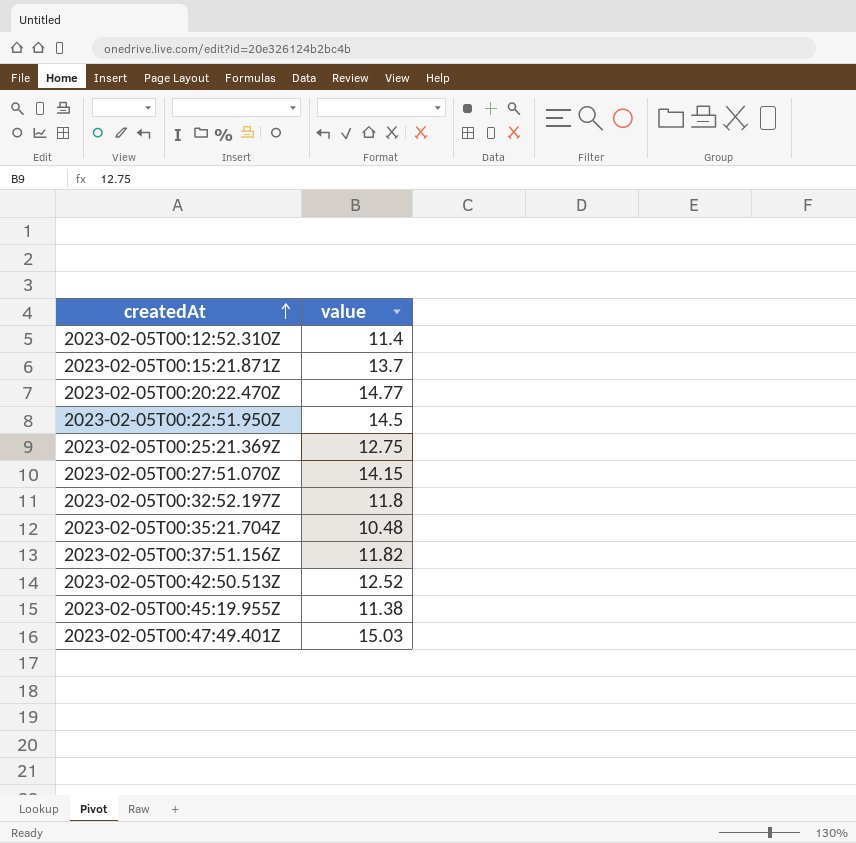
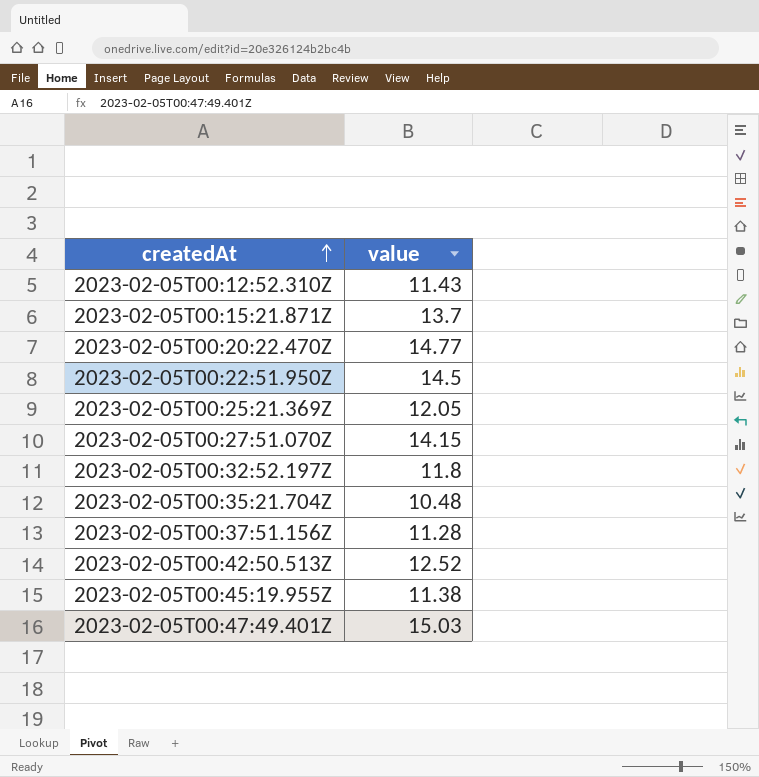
2023-02-05T00:12:52.310Z | value: 11.4 -> 11.43
2023-02-05T00:25:21.369Z | value: 12.75 -> 12.05
2023-02-05T00:37:51.156Z | value: 11.82 -> 11.28

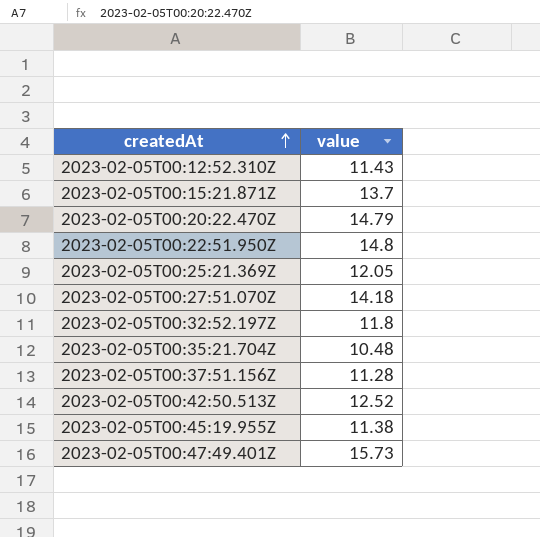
2023-02-05T00:20:22.470Z | value: 14.77 -> 14.79
2023-02-05T00:22:51.950Z | value: 14.5 -> 14.8
2023-02-05T00:27:51.070Z | value: 14.15 -> 14.18
2023-02-05T00:47:49.401Z | value: 15.03 -> 15.73

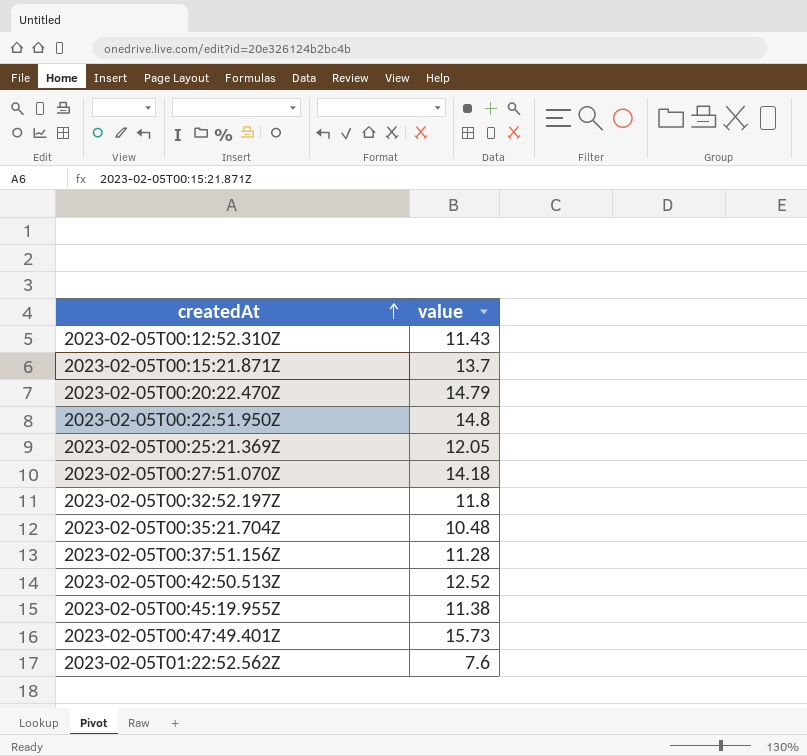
row 2023-02-05T01:22:52.562Z: none -> 7.6

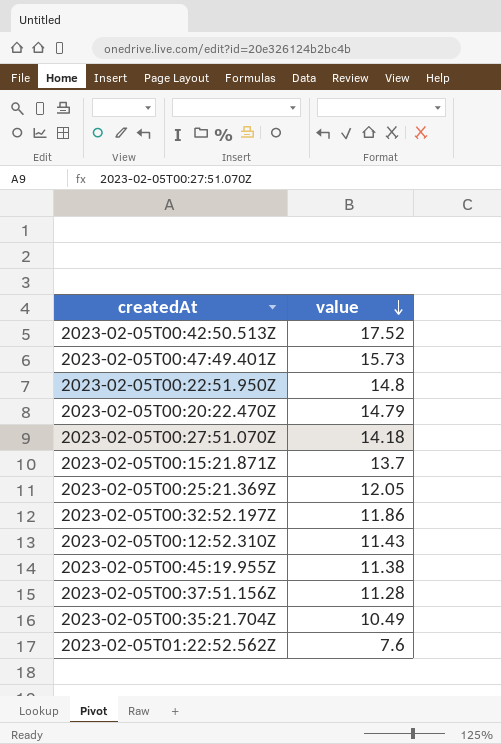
row order: createdAt ascending -> value descending
2023-02-05T00:42:50.513Z | value: 12.52 -> 17.52
2023-02-05T00:32:52.197Z | value: 11.8 -> 11.86
2023-02-05T00:35:21.704Z | value: 10.48 -> 10.49

